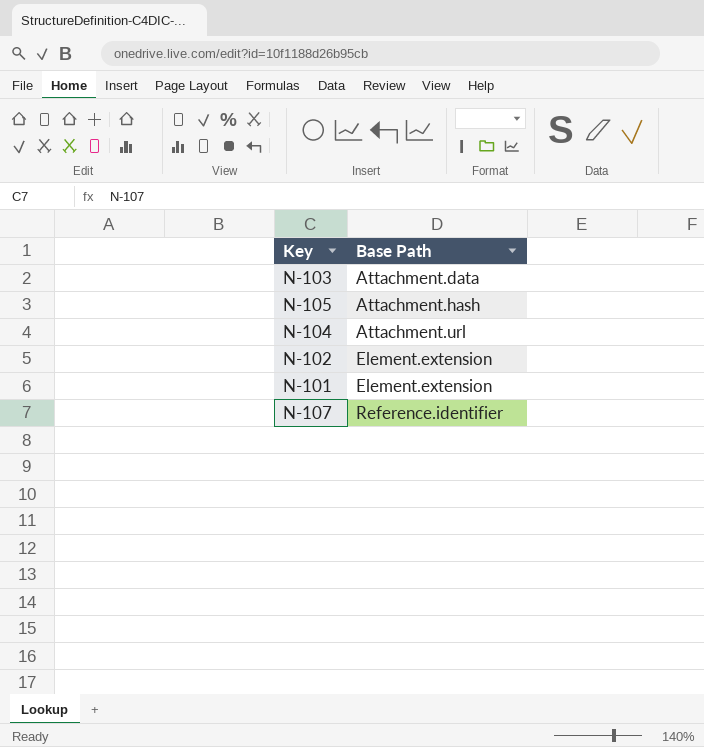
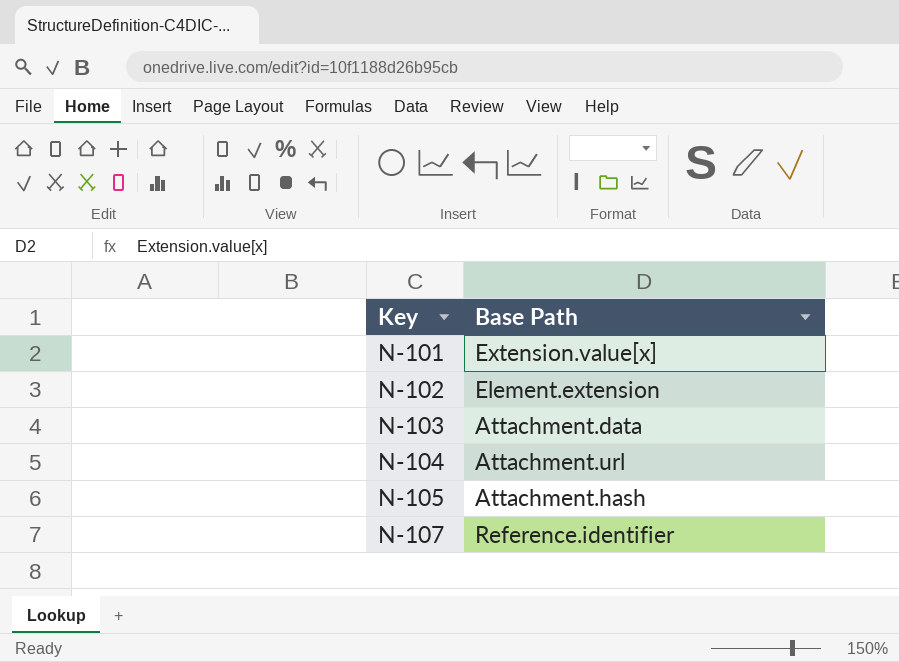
row order: Base Path ascending -> Key ascending
N-101 | Base Path: Element.extension -> Extension.value[x]

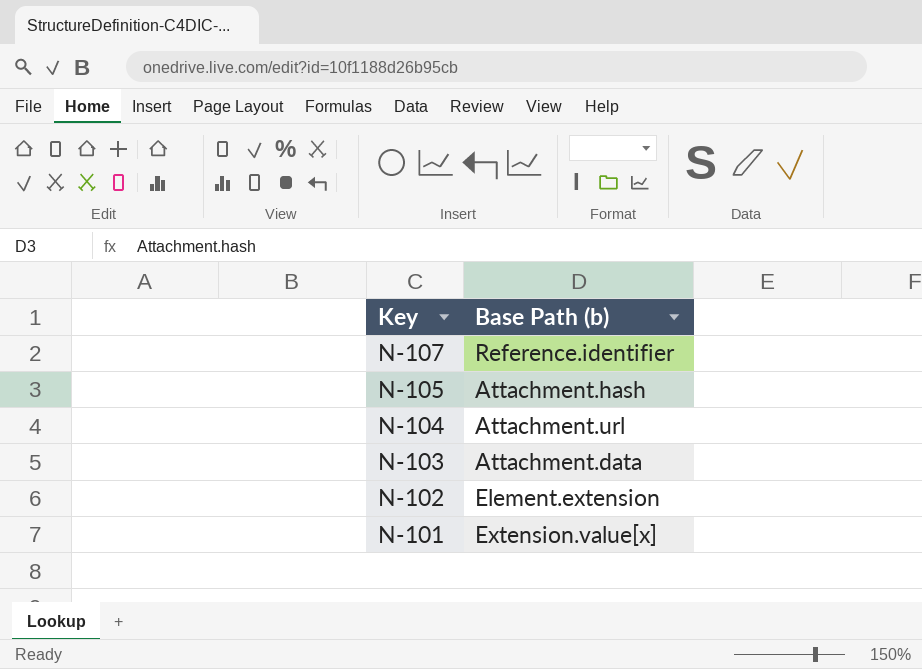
row order: Key ascending -> Key descending
column name: Base Path -> Base Path (b)

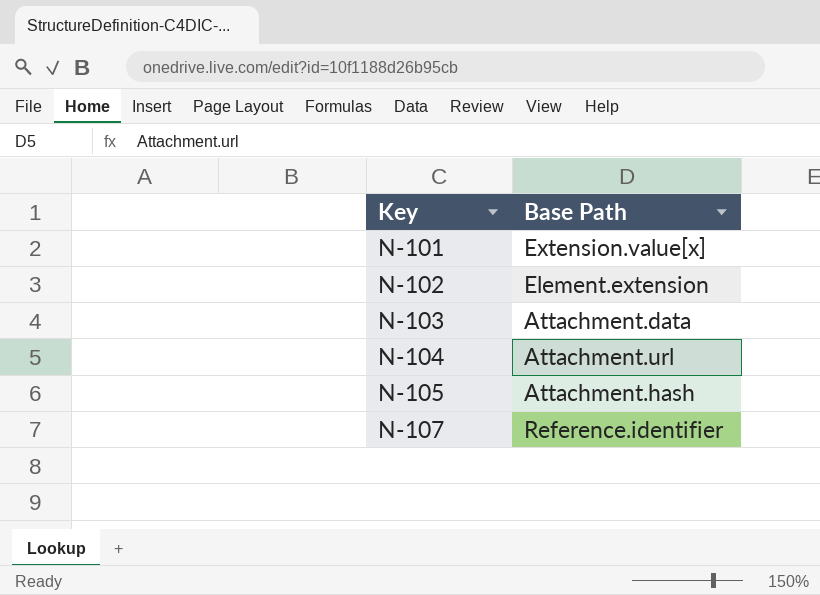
row order: Key descending -> Key ascending
column name: Base Path (b) -> Base Path

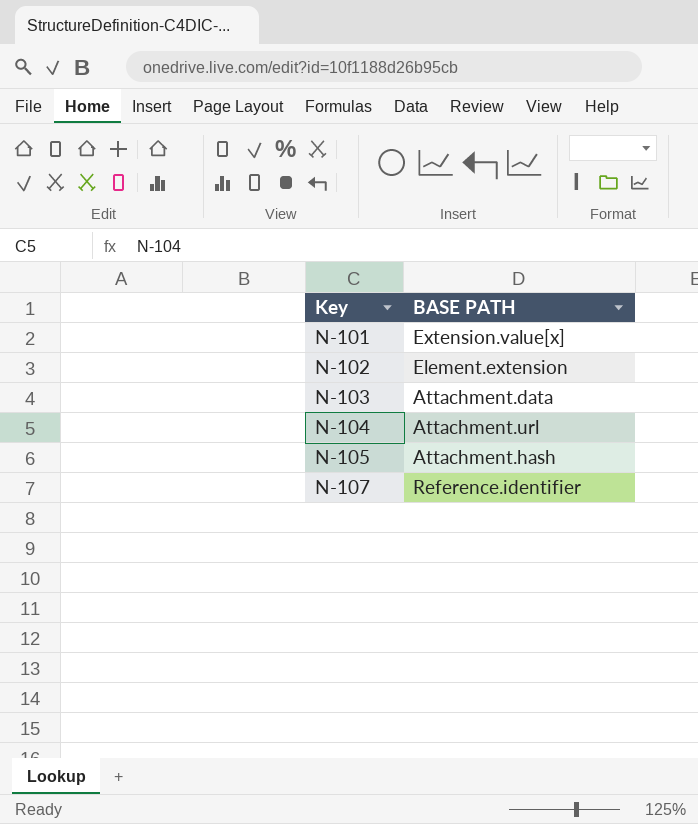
column name: Base Path -> BASE PATH

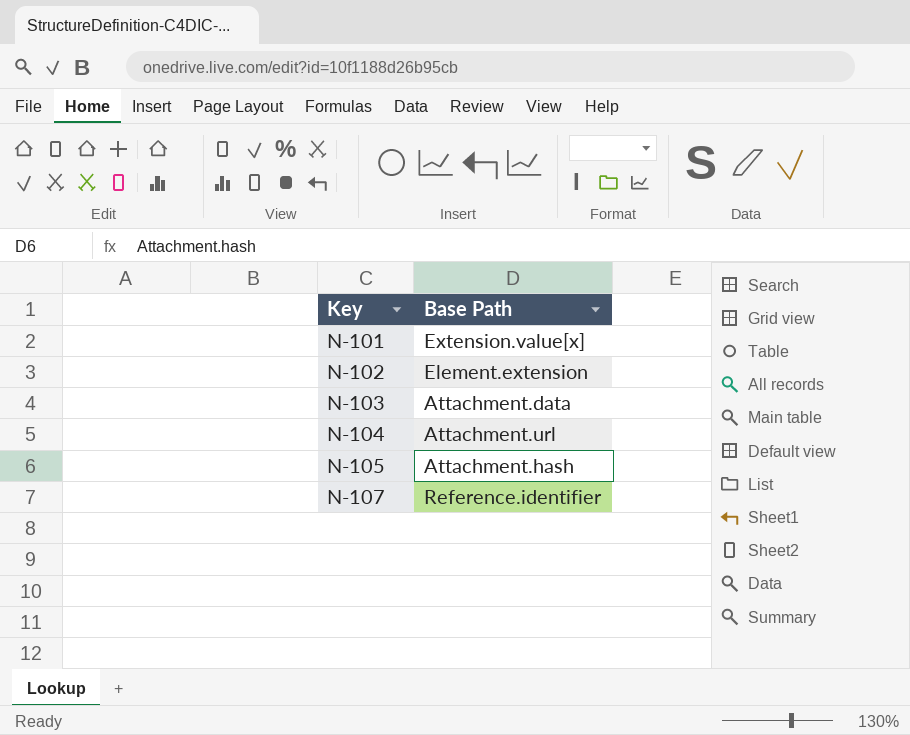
column name: BASE PATH -> Base Path

